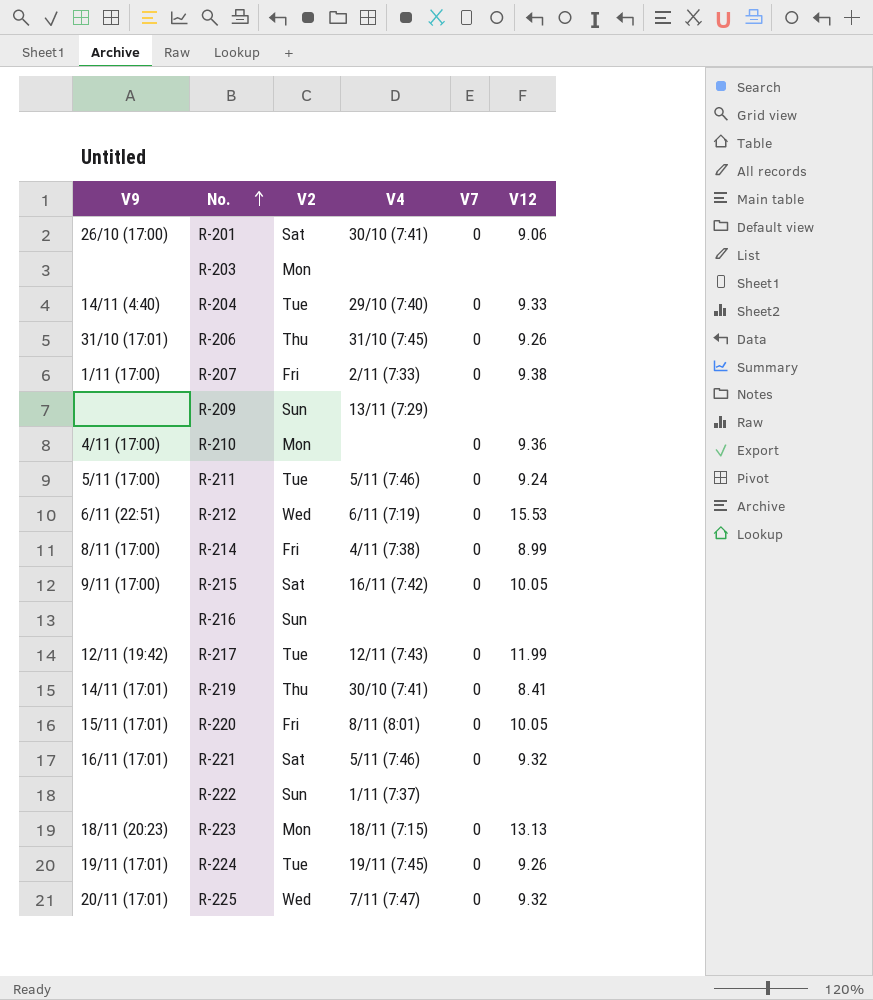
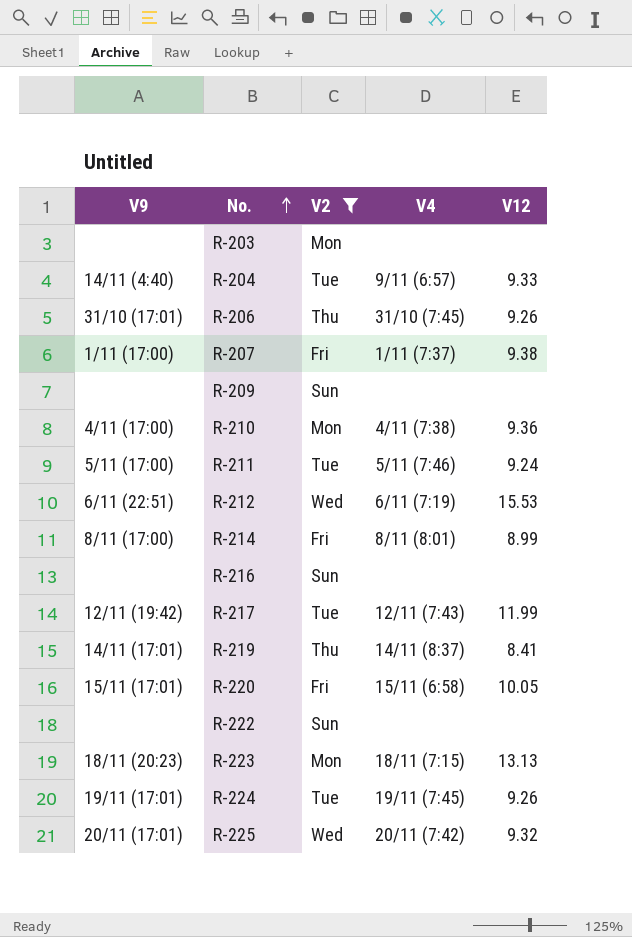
filter: none -> V2 != Sat
column V7 | position: 5 -> none
R-204 | V4: 29/10 (7:40) -> 9/11 (6:57)
R-207 | V4: 2/11 (7:33) -> 1/11 (7:37)
R-209 | V4: 13/11 (7:29) -> none
R-210 | V4: none -> 4/11 (7:38)
R-214 | V4: 4/11 (7:38) -> 8/11 (8:01)
R-219 | V4: 30/10 (7:41) -> 14/11 (8:37)
R-220 | V4: 8/11 (8:01) -> 15/11 (6:58)
R-222 | V4: 1/11 (7:37) -> none
R-225 | V4: 7/11 (7:47) -> 20/11 (7:42)

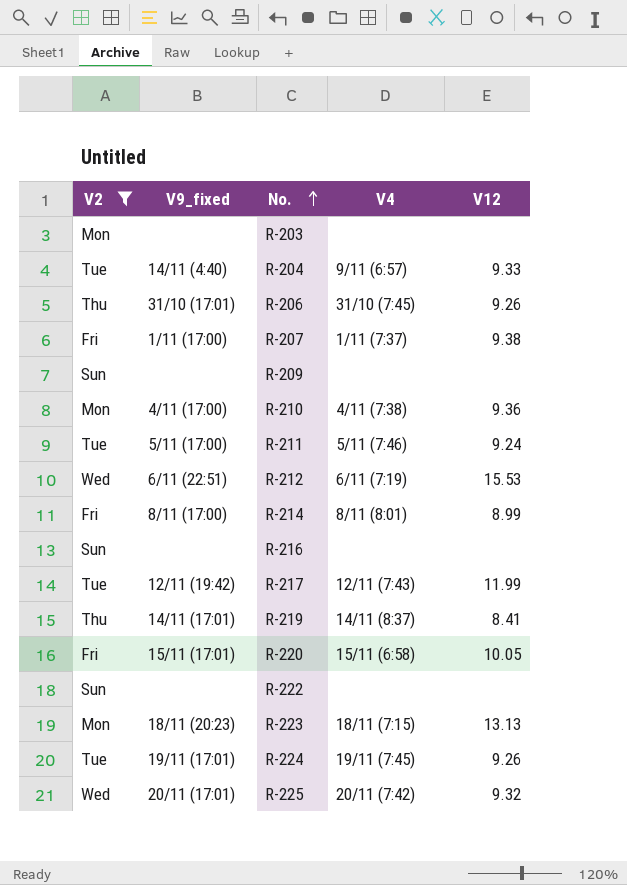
column V2 | position: 3 -> 1
column name: V9 -> V9_fixed

